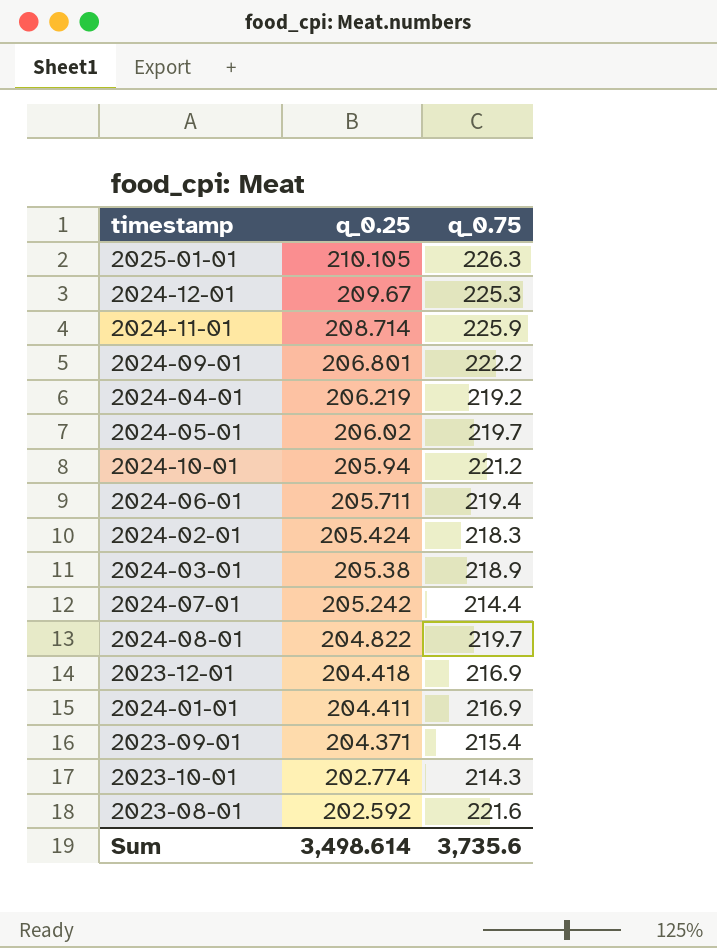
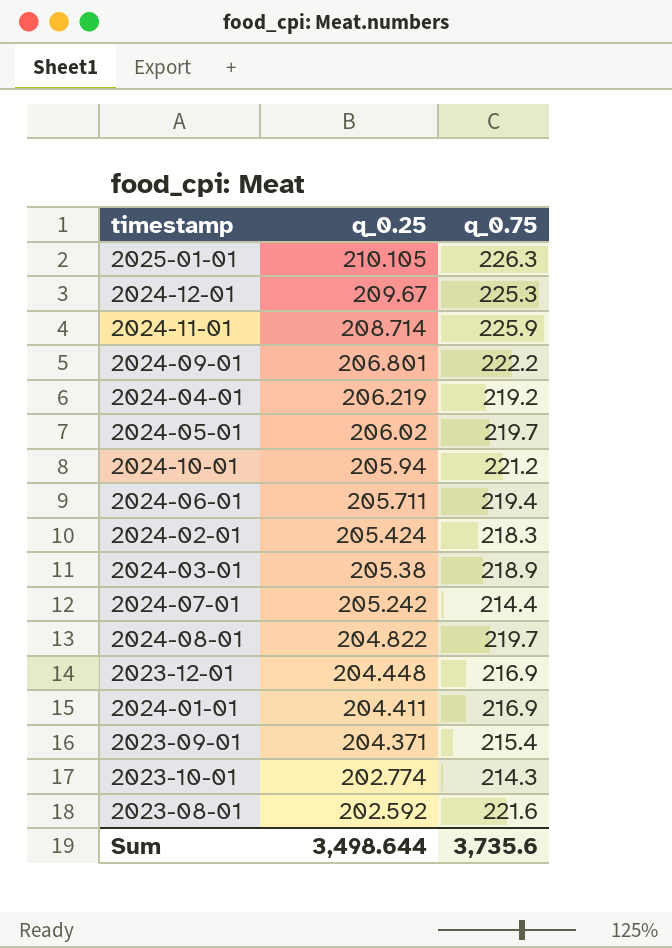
2023-12-01 | q_0.25: 204.418 -> 204.448
Sum | q_0.25: 3,498.614 -> 3,498.644

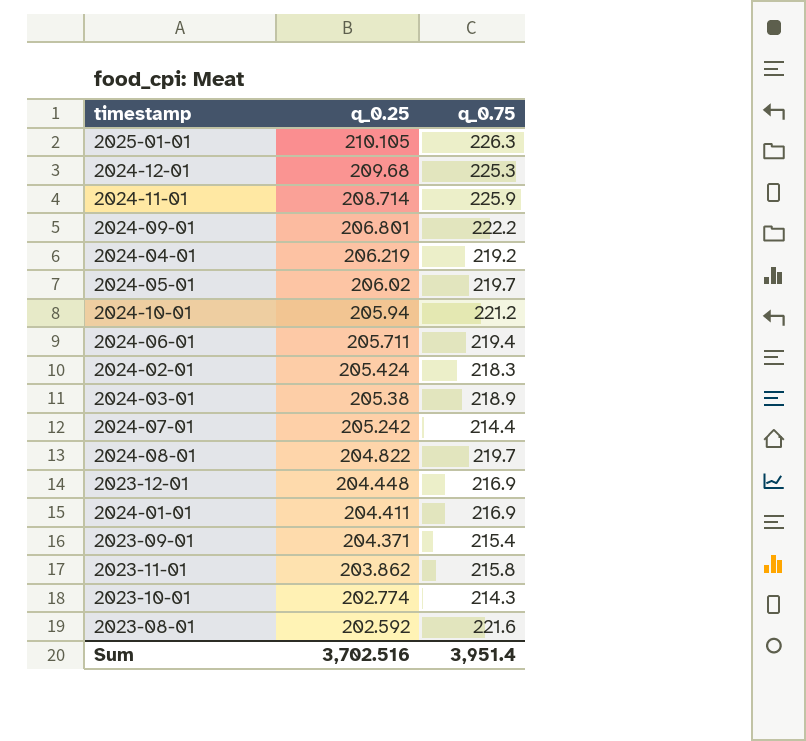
2024-12-01 | q_0.25: 209.67 -> 209.68
row 2023-11-01: none -> 203.862 | 215.8
Sum | q_0.25: 3,498.644 -> 3,702.516
Sum | q_0.75: 3,735.6 -> 3,951.4

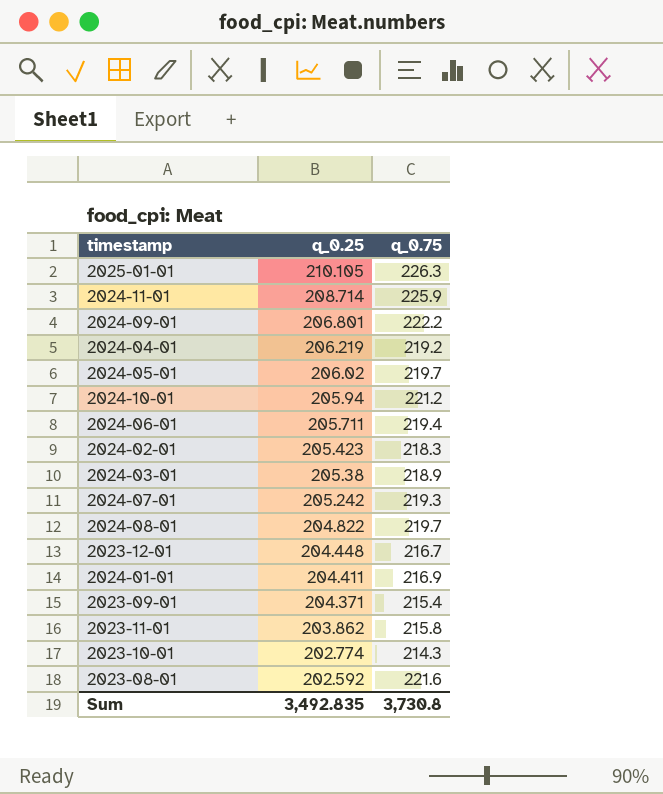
row 2024-12-01: 209.68 | 225.3 -> none
2024-02-01 | q_0.25: 205.424 -> 205.423
2024-07-01 | q_0.75: 214.4 -> 219.3
2023-12-01 | q_0.75: 216.9 -> 216.7
Sum | q_0.25: 3,702.516 -> 3,492.835
Sum | q_0.75: 3,951.4 -> 3,730.8

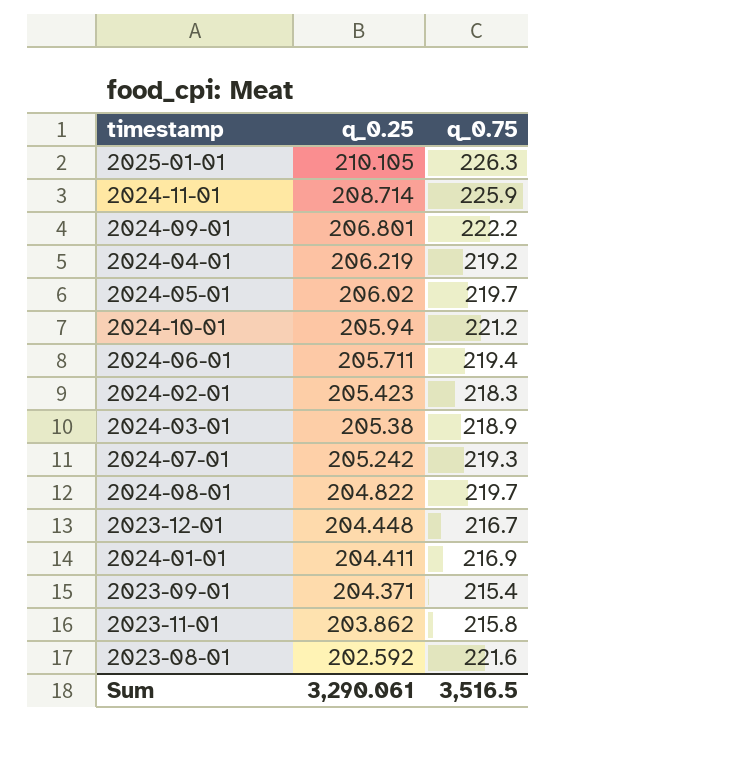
row 2023-10-01: 202.774 | 214.3 -> none
Sum | q_0.25: 3,492.835 -> 3,290.061
Sum | q_0.75: 3,730.8 -> 3,516.5

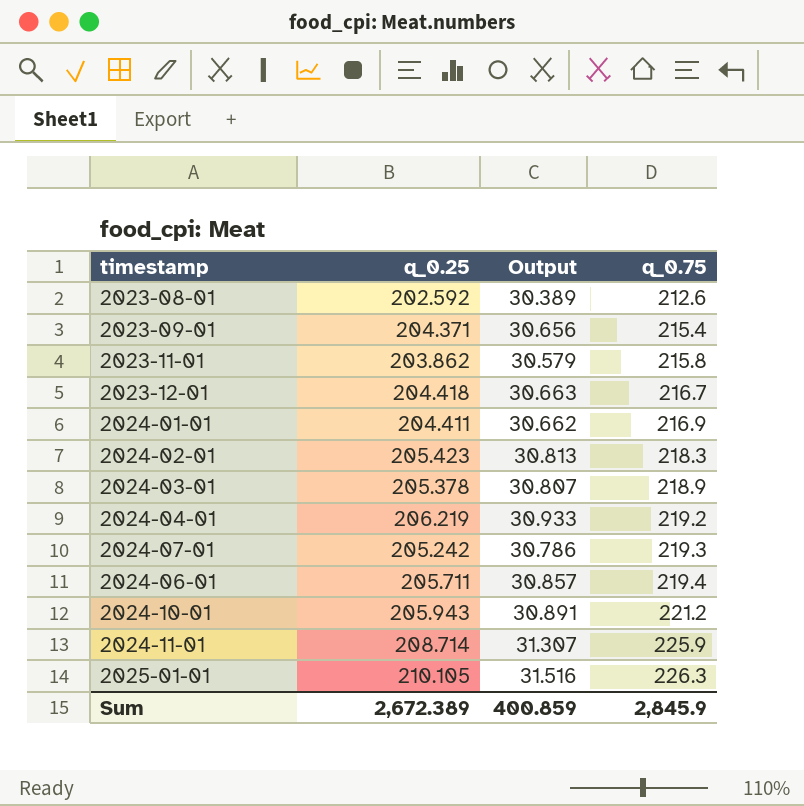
row order: q_0.25 descending -> q_0.75 ascending
column Output | formula: none -> [q_0.25] * 0.15
row 2024-09-01: 206.801 | 222.2 -> none
row 2024-05-01: 206.02 | 219.7 -> none
row 2024-08-01: 204.822 | 219.7 -> none
2023-08-01 | q_0.75: 221.6 -> 212.6
2023-12-01 | q_0.25: 204.448 -> 204.418
2024-03-01 | q_0.25: 205.38 -> 205.378
2024-10-01 | q_0.25: 205.94 -> 205.943
Sum | q_0.25: 3,290.061 -> 2,672.389
Sum | q_0.75: 3,516.5 -> 2,845.9

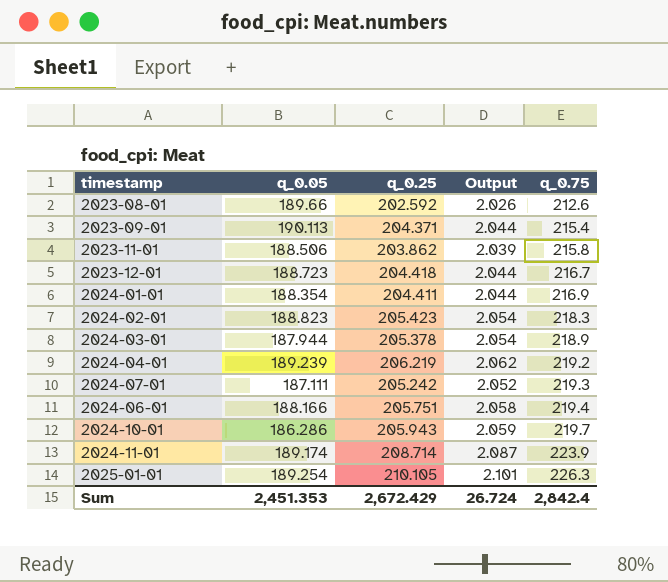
column q_0.05 | position: none -> 2
column Output | formula: [q_0.25] * 0.15 -> [q_0.25] * 0.01
2024-06-01 | q_0.25: 205.711 -> 205.751
2024-10-01 | q_0.75: 221.2 -> 219.7
2024-11-01 | q_0.75: 225.9 -> 223.9
Sum | q_0.25: 2,672.389 -> 2,672.429
Sum | Output: 400.859 -> 26.724
Sum | q_0.75: 2,845.9 -> 2,842.4

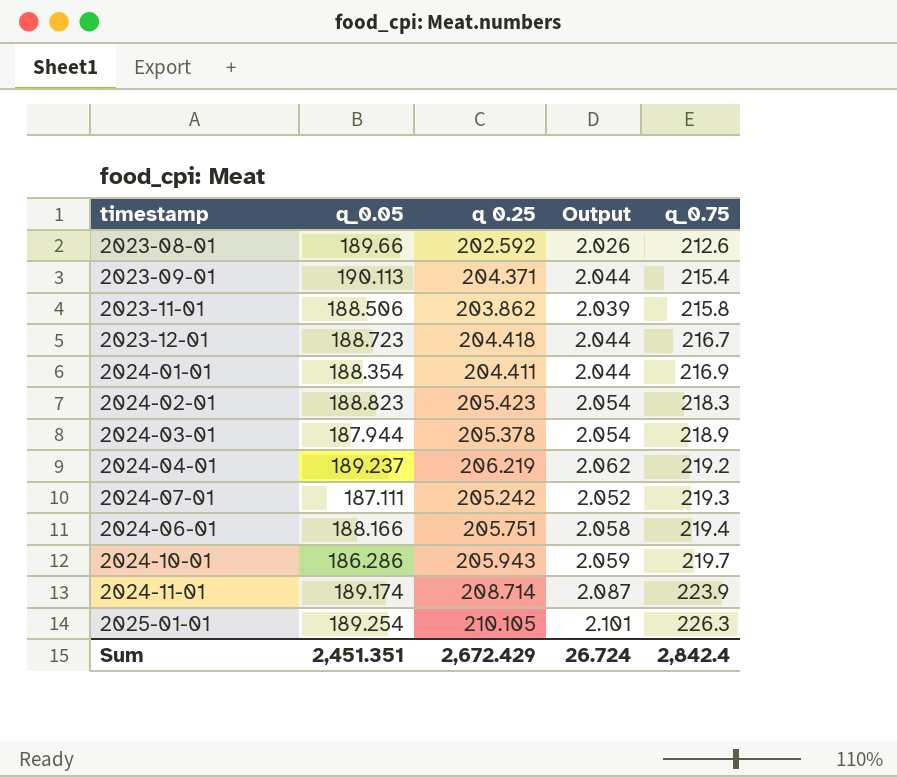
column name: q_0.25 -> q 0.25
2024-04-01 | q_0.05: 189.239 -> 189.237
Sum | q_0.05: 2,451.353 -> 2,451.351

